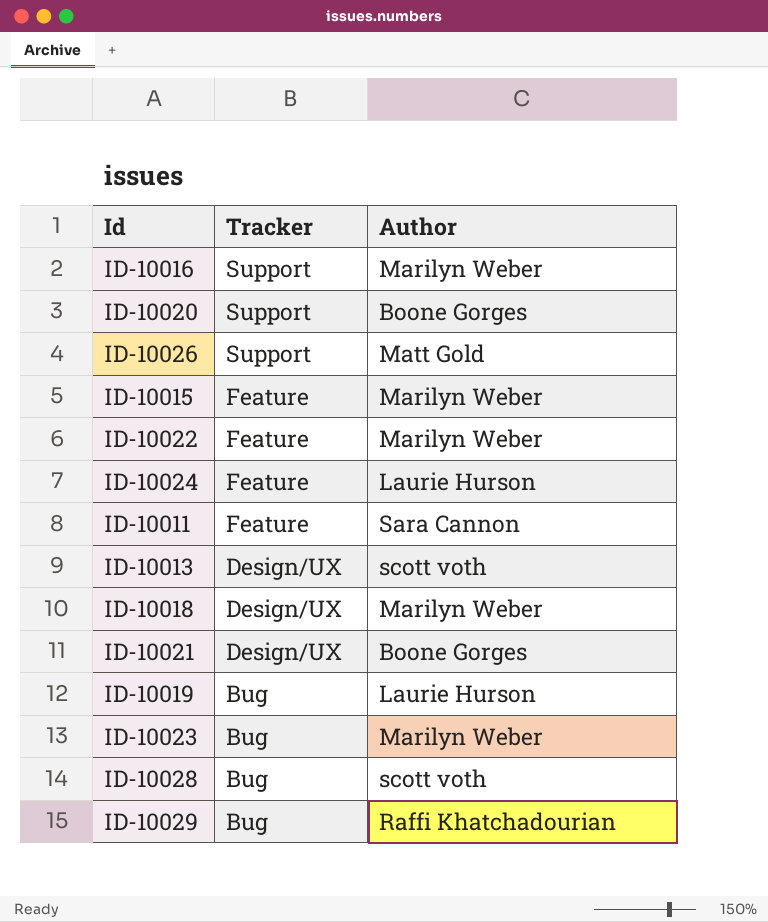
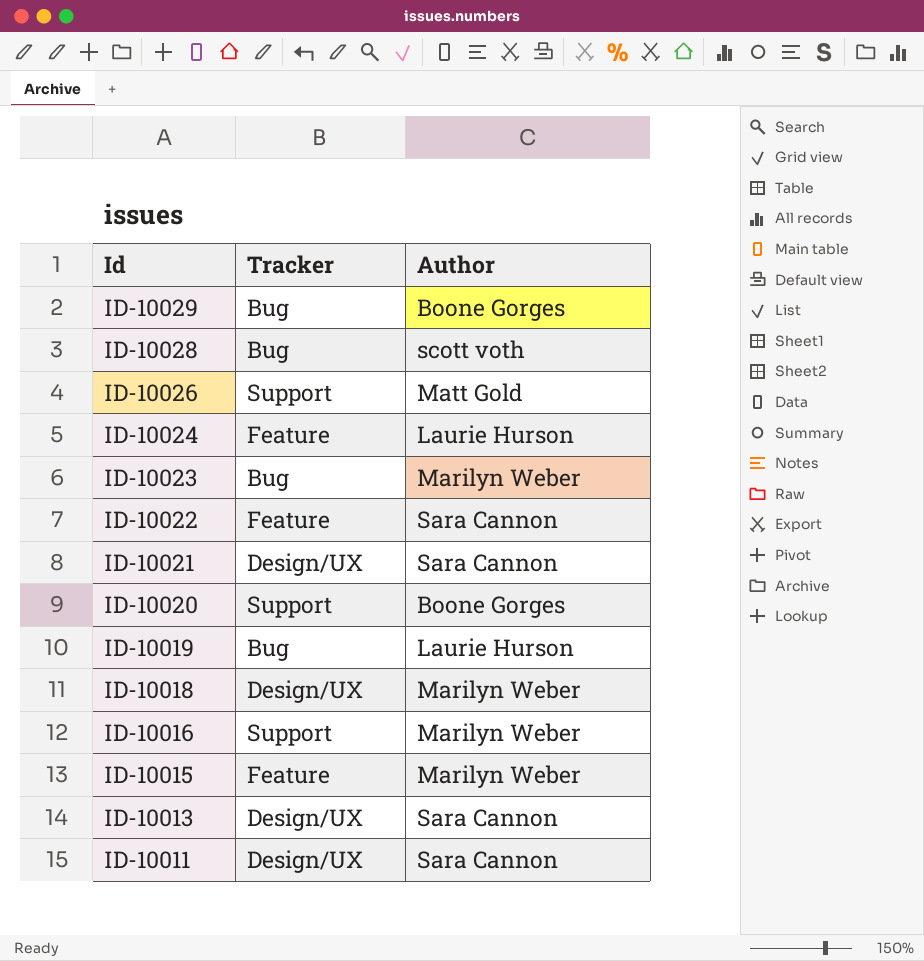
row order: Tracker descending -> Id descending
ID-10029 | Author: Raffi Khatchadourian -> Boone Gorges
ID-10022 | Author: Marilyn Weber -> Sara Cannon
ID-10021 | Author: Boone Gorges -> Sara Cannon
ID-10013 | Author: scott voth -> Sara Cannon
ID-10011 | Tracker: Feature -> Design/UX

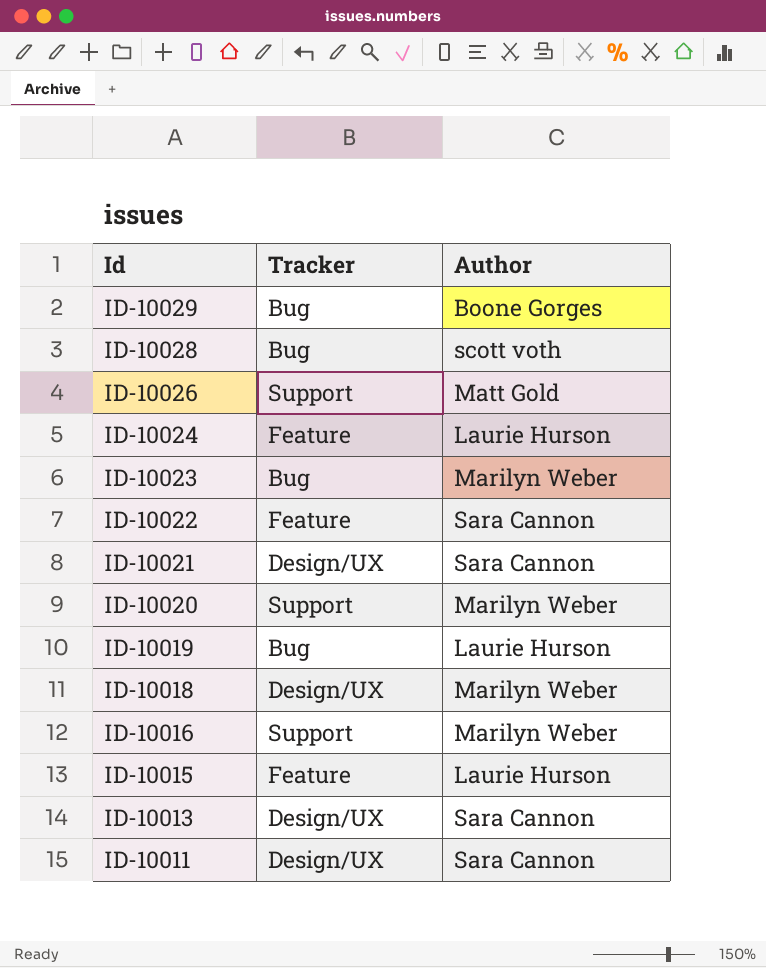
ID-10020 | Author: Boone Gorges -> Marilyn Weber
ID-10015 | Author: Marilyn Weber -> Laurie Hurson

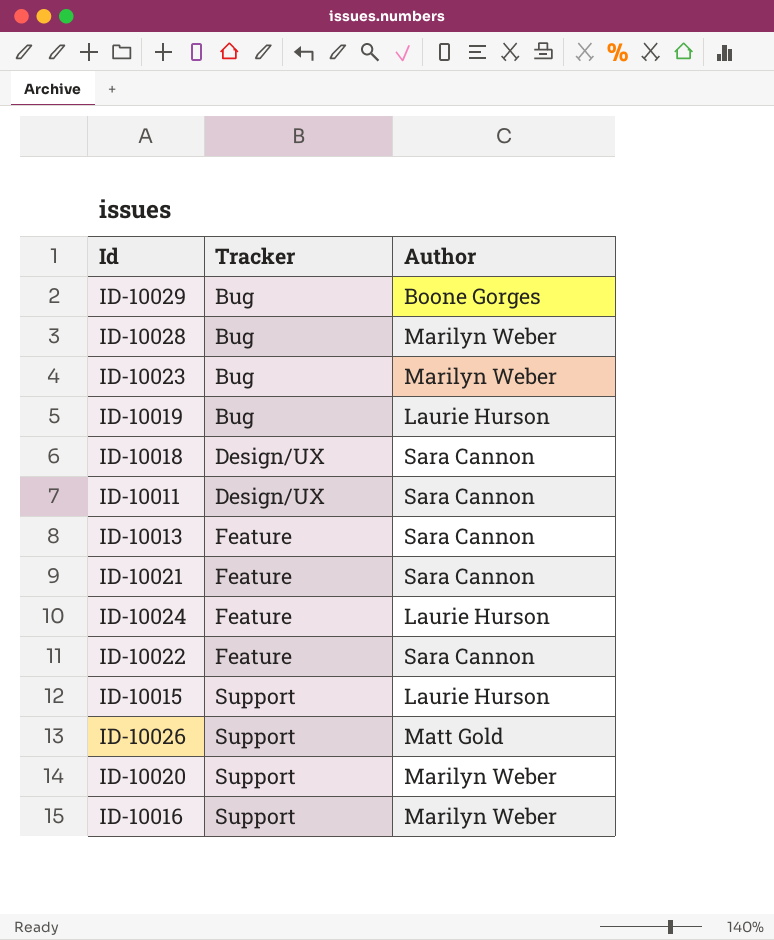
row order: Id descending -> Tracker ascending
ID-10028 | Author: scott voth -> Marilyn Weber
ID-10018 | Author: Marilyn Weber -> Sara Cannon
ID-10013 | Tracker: Design/UX -> Feature
ID-10021 | Tracker: Design/UX -> Feature
ID-10015 | Tracker: Feature -> Support

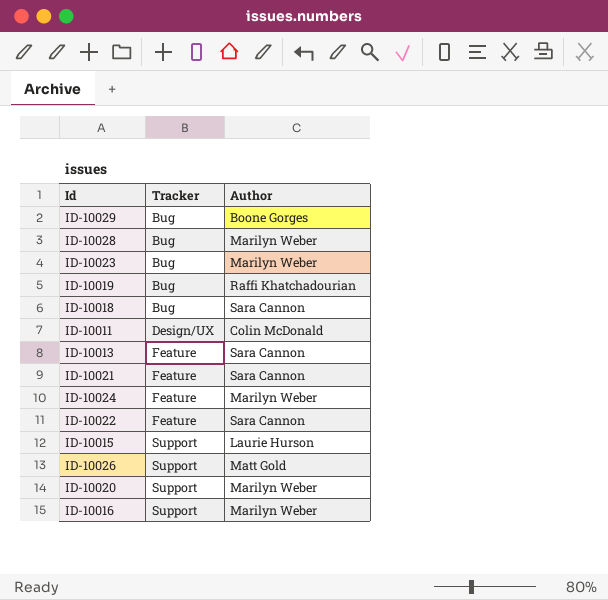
ID-10019 | Author: Laurie Hurson -> Raffi Khatchadourian
ID-10018 | Tracker: Design/UX -> Bug
ID-10011 | Author: Sara Cannon -> Colin McDonald
ID-10024 | Author: Laurie Hurson -> Marilyn Weber

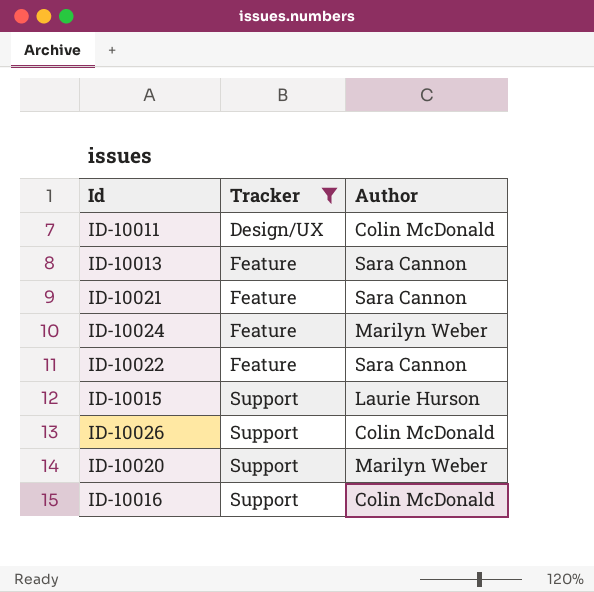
filter: none -> Tracker != Bug
ID-10026 | Author: Matt Gold -> Colin McDonald
ID-10016 | Author: Marilyn Weber -> Colin McDonald

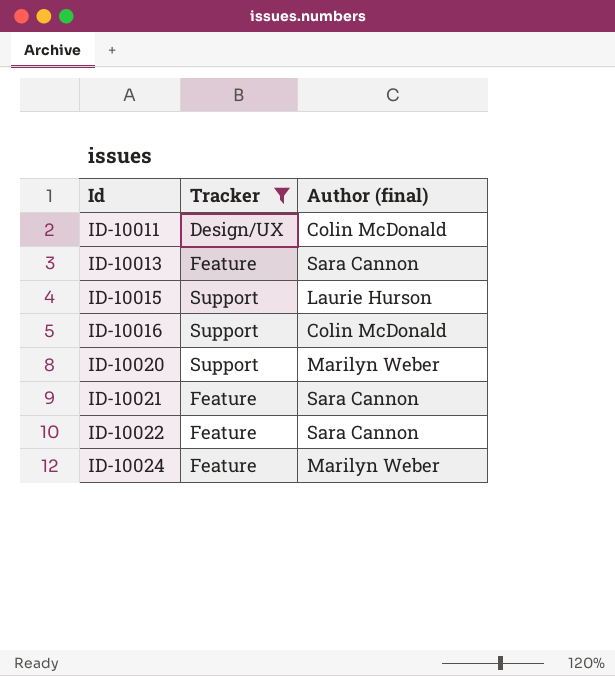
row order: Tracker ascending -> Id ascending
column name: Author -> Author (final)
row ID-10026: Support | Colin McDonald -> none

